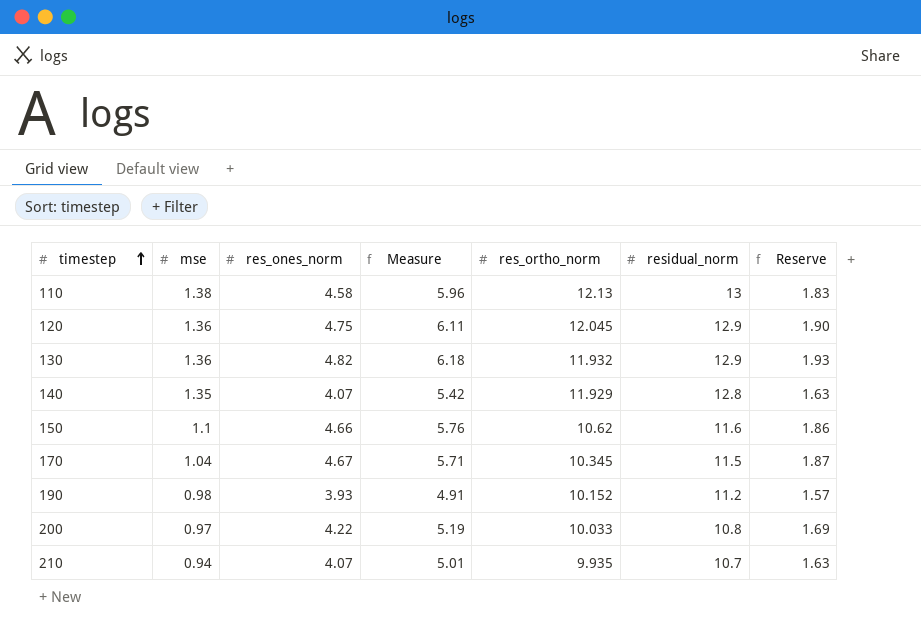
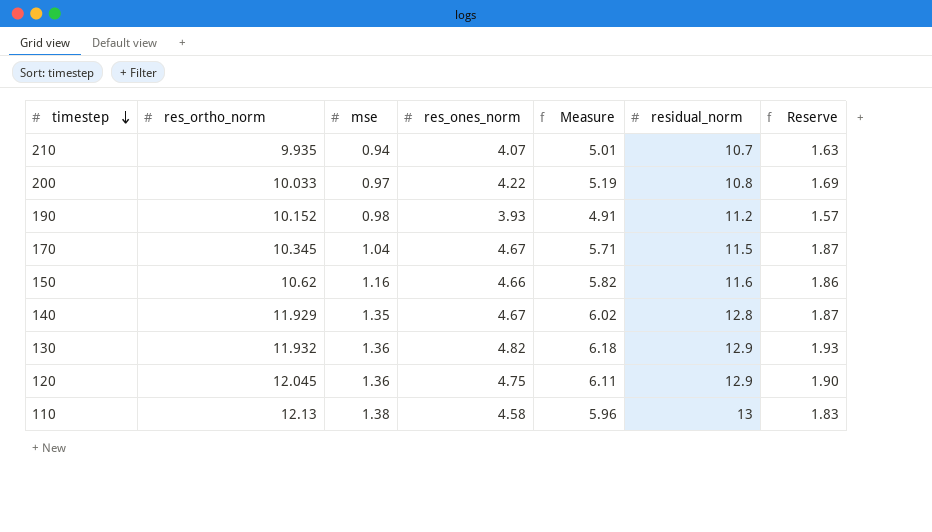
row order: timestep ascending -> timestep descending
column res_ortho_norm | position: 5 -> 2
150 | mse: 1.1 -> 1.16
150 | Measure: 5.76 -> 5.82
140 | res_ones_norm: 4.07 -> 4.67
140 | Measure: 5.42 -> 6.02
140 | Reserve: 1.63 -> 1.87

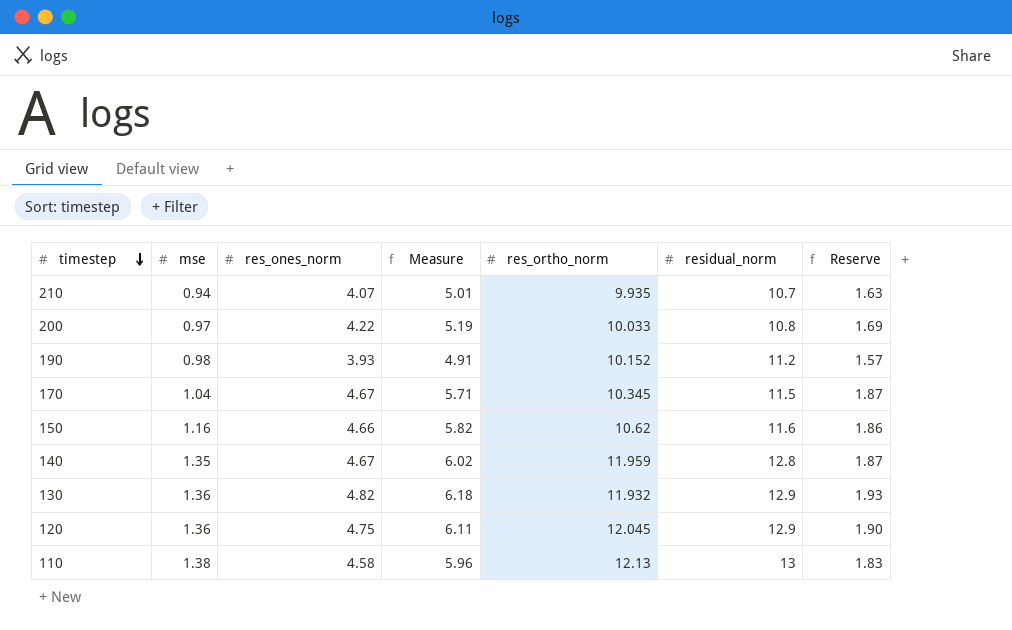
column res_ortho_norm | position: 2 -> 5
140 | res_ortho_norm: 11.929 -> 11.959

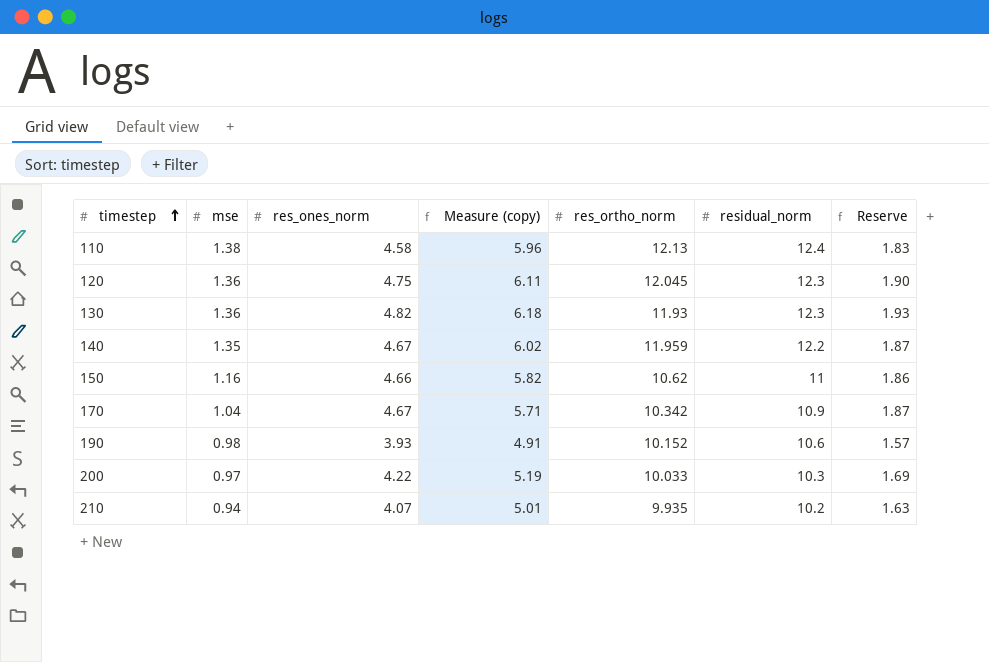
row order: timestep descending -> timestep ascending
column name: Measure -> Measure (copy)
110 | residual_norm: 13 -> 12.4
120 | residual_norm: 12.9 -> 12.3
130 | res_ortho_norm: 11.932 -> 11.93
130 | residual_norm: 12.9 -> 12.3
140 | residual_norm: 12.8 -> 12.2
150 | residual_norm: 11.6 -> 11
170 | res_ortho_norm: 10.345 -> 10.342
170 | residual_norm: 11.5 -> 10.9
190 | residual_norm: 11.2 -> 10.6
200 | residual_norm: 10.8 -> 10.3
210 | residual_norm: 10.7 -> 10.2

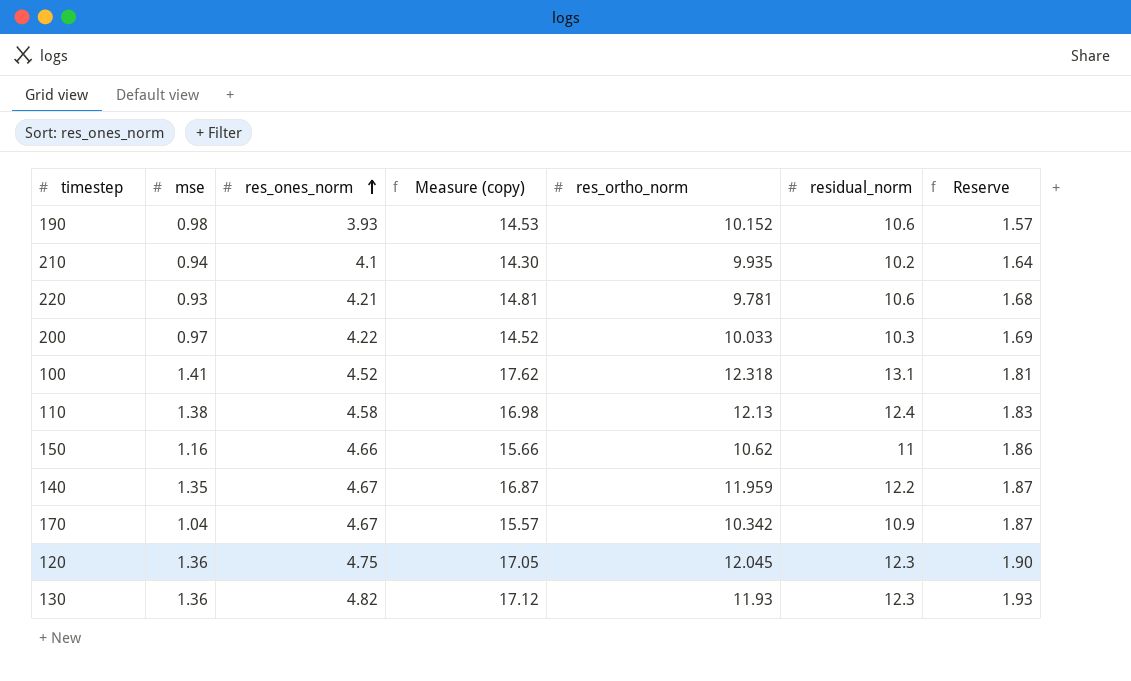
row order: timestep ascending -> res_ones_norm ascending
column Measure (copy) | formula: [mse] + [res_ones_norm] -> [res_ones_norm] + [residual_norm]
210 | res_ones_norm: 4.07 -> 4.1
210 | Reserve: 1.63 -> 1.64
row 220: none -> 0.93 | 4.21 | 14.81 | 9.781 | 10.6 | 1.68
row 100: none -> 1.41 | 4.52 | 17.62 | 12.318 | 13.1 | 1.81

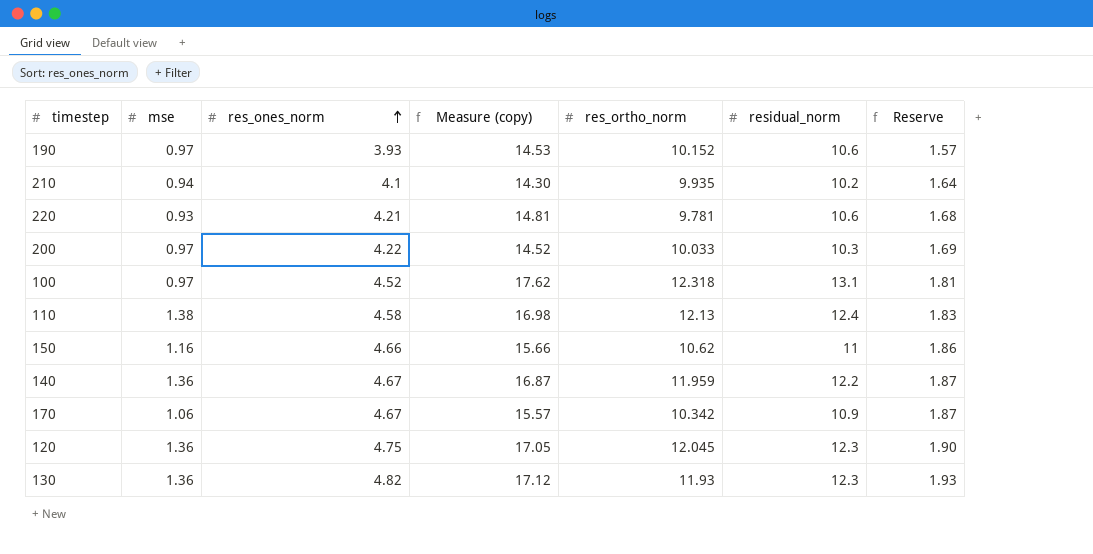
190 | mse: 0.98 -> 0.97
100 | mse: 1.41 -> 0.97
140 | mse: 1.35 -> 1.36
170 | mse: 1.04 -> 1.06

